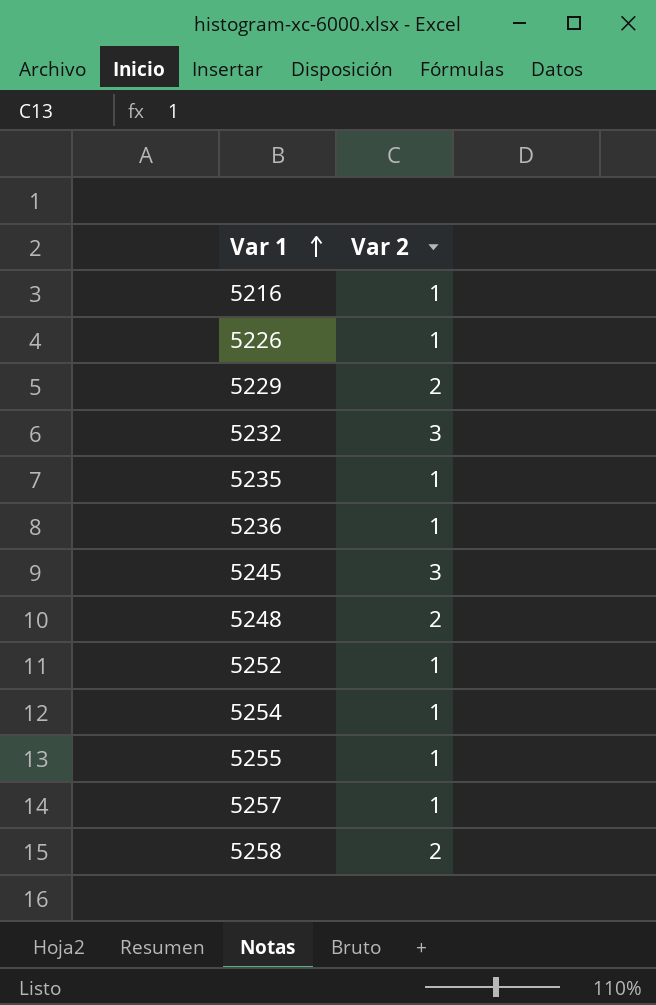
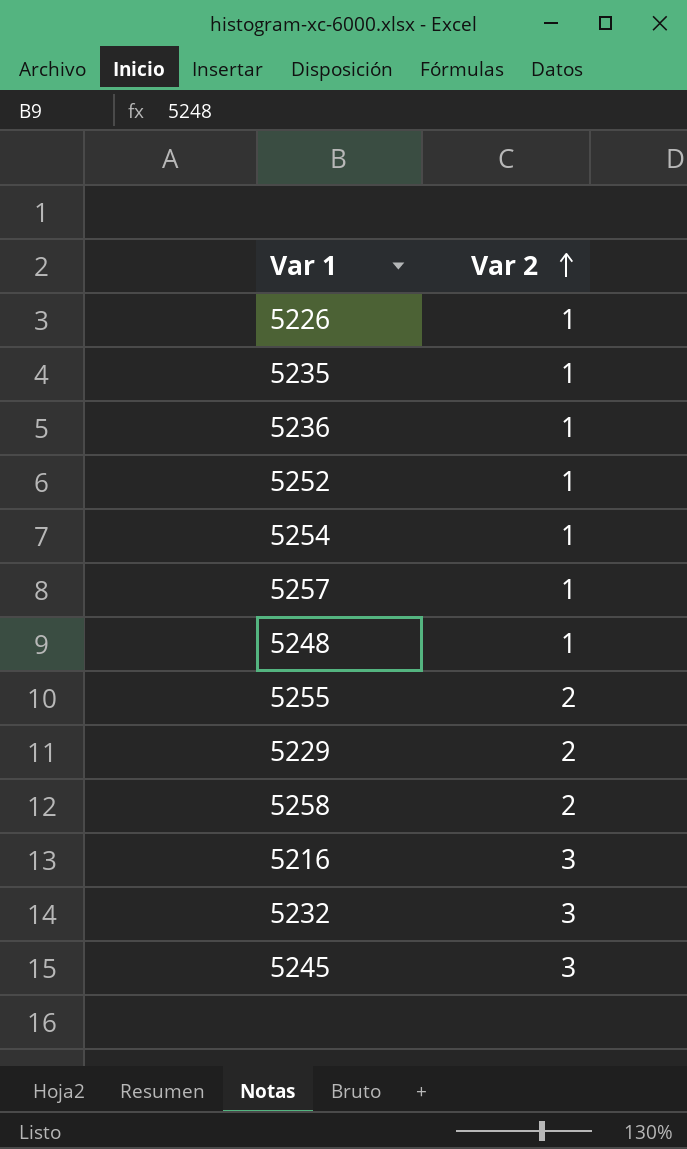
row order: Var 1 ascending -> Var 2 ascending
5248 | Var 2: 2 -> 1
5255 | Var 2: 1 -> 2
5216 | Var 2: 1 -> 3

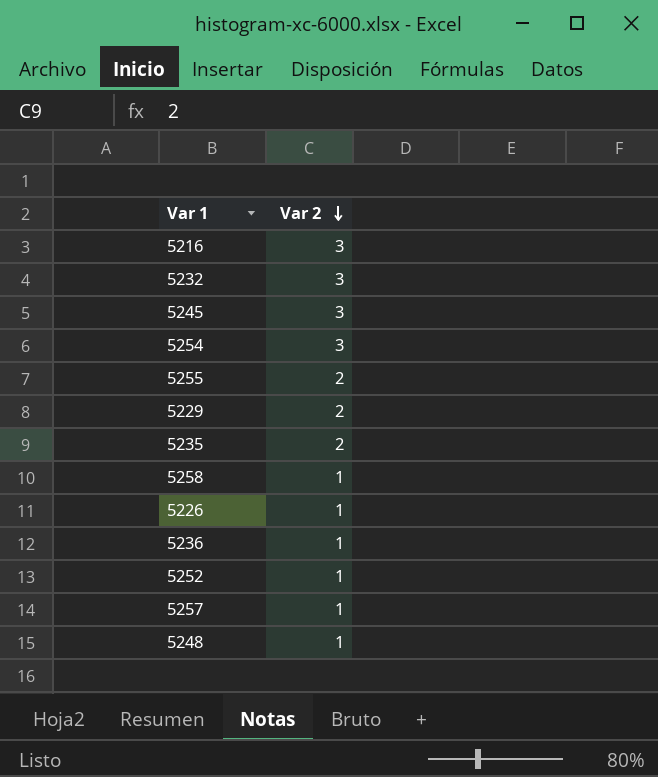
row order: Var 2 ascending -> Var 2 descending
5254 | Var 2: 1 -> 3
5235 | Var 2: 1 -> 2
5258 | Var 2: 2 -> 1

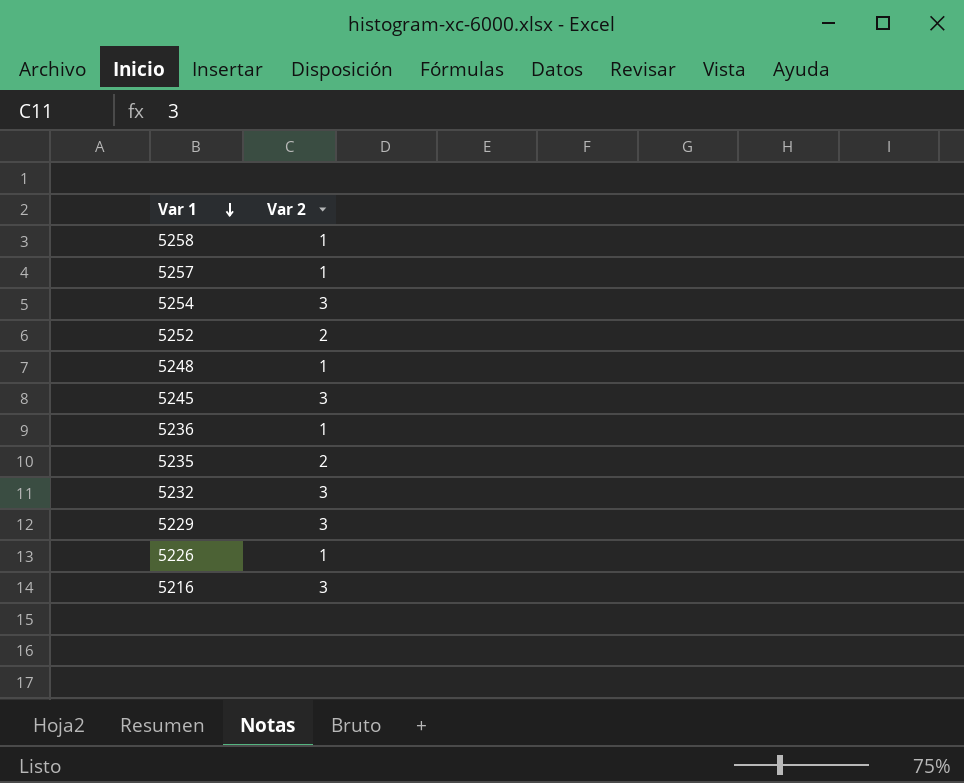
row order: Var 2 descending -> Var 1 descending
row 5255: 2 -> none
5252 | Var 2: 1 -> 2
5229 | Var 2: 2 -> 3

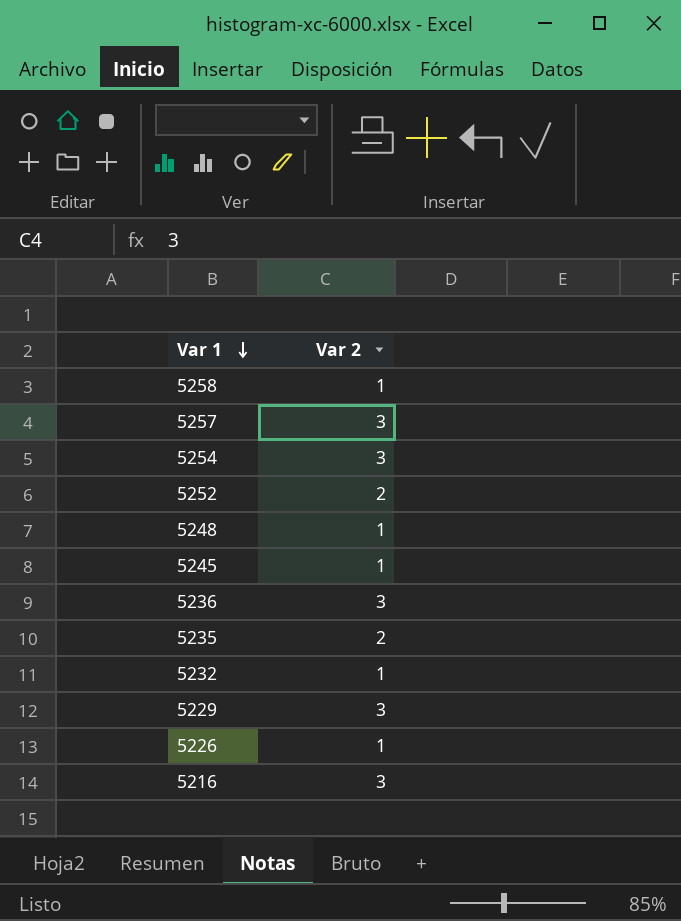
5257 | Var 2: 1 -> 3
5245 | Var 2: 3 -> 1
5236 | Var 2: 1 -> 3
5232 | Var 2: 3 -> 1

